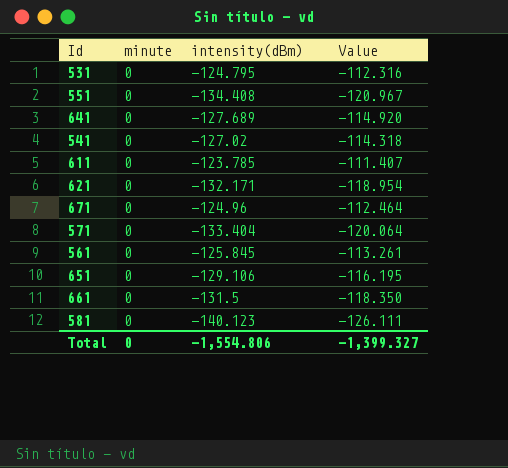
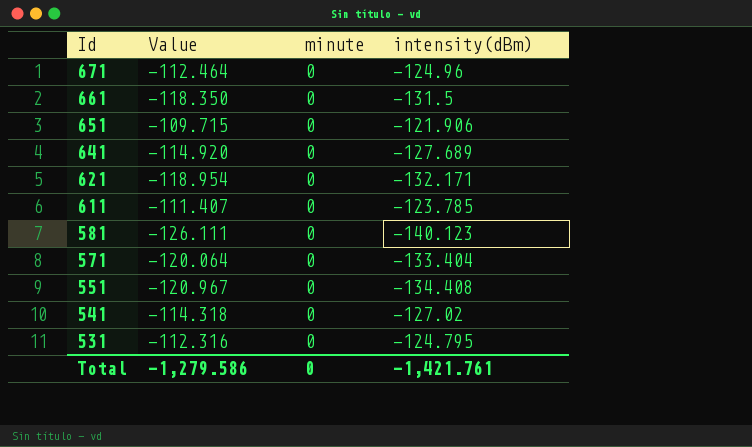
row order: none -> Id descending
column Value | position: 4 -> 2
row 561: 0 | -125.845 | -113.261 -> none
651 | Value: -116.195 -> -109.715
651 | intensity(dBm): -129.106 -> -121.906
Total | Value: -1,399.327 -> -1,279.586
Total | intensity(dBm): -1,554.806 -> -1,421.761

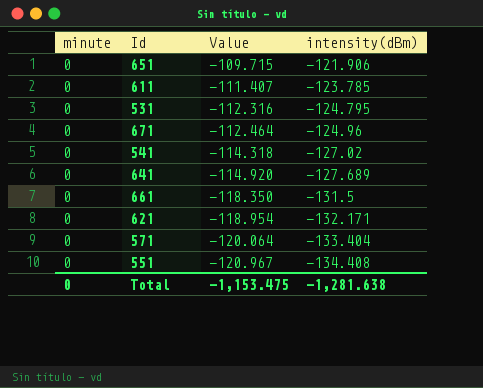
row order: Id descending -> Value descending
column minute | position: 3 -> 1
row 581: -126.111 | 0 | -140.123 -> none
Total | Value: -1,279.586 -> -1,153.475
Total | intensity(dBm): -1,421.761 -> -1,281.638

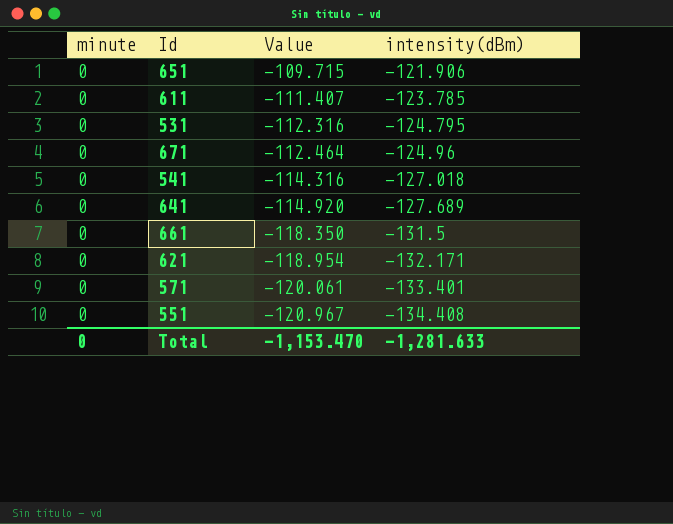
541 | Value: -114.318 -> -114.316
541 | intensity(dBm): -127.02 -> -127.018
571 | Value: -120.064 -> -120.061
571 | intensity(dBm): -133.404 -> -133.401
Total | Value: -1,153.475 -> -1,153.470
Total | intensity(dBm): -1,281.638 -> -1,281.633

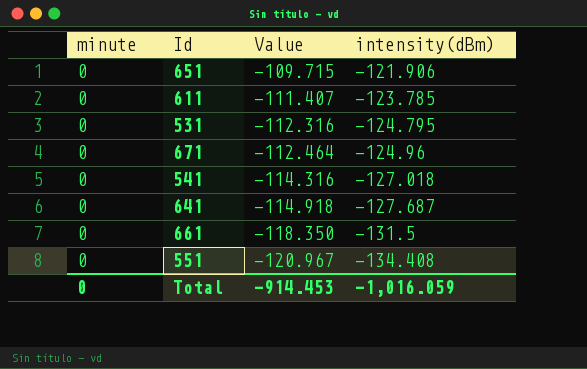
row 621: 0 | -118.954 | -132.171 -> none
row 571: 0 | -120.061 | -133.401 -> none
641 | Value: -114.920 -> -114.918
641 | intensity(dBm): -127.689 -> -127.687
Total | Value: -1,153.470 -> -914.453
Total | intensity(dBm): -1,281.633 -> -1,016.059

